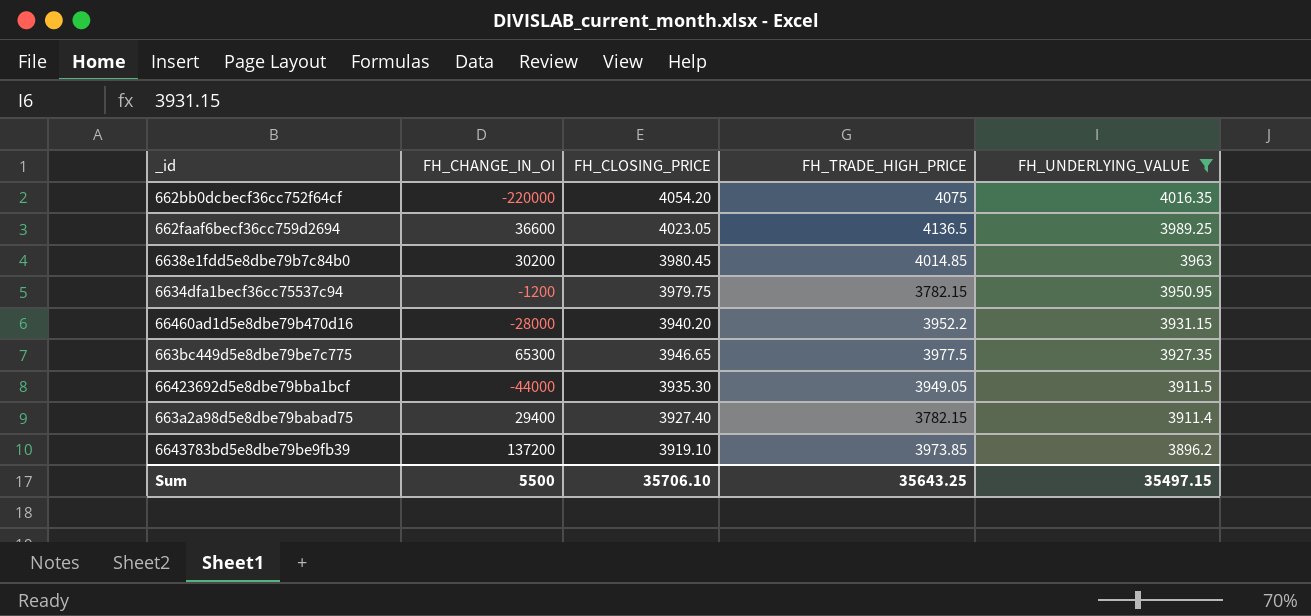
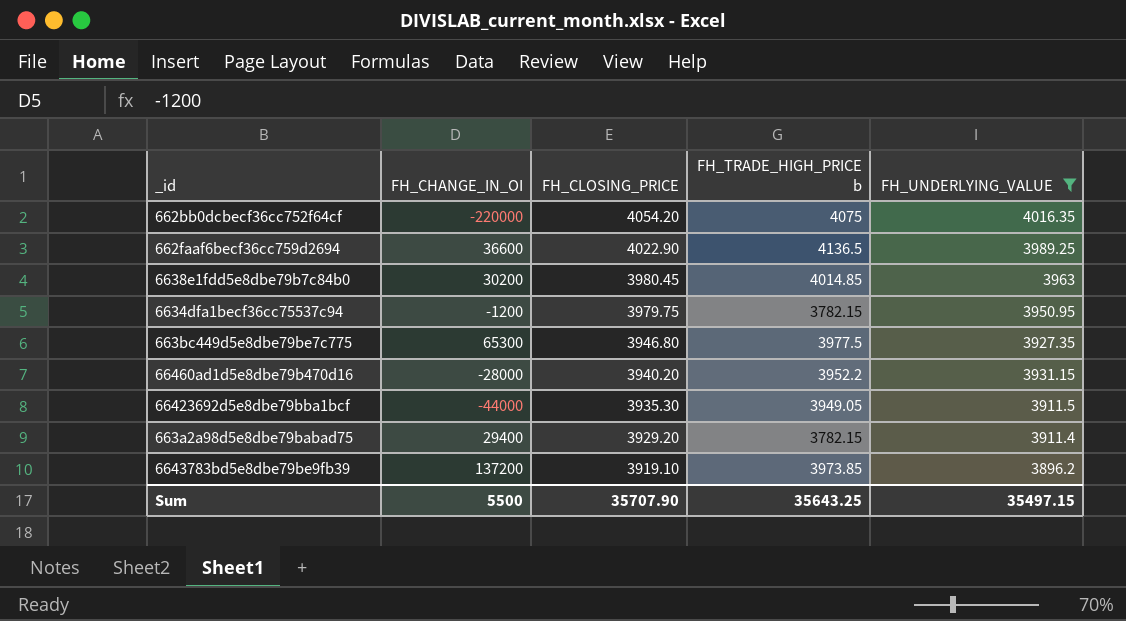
row order: FH_UNDERLYING_VALUE descending -> FH_CLOSING_PRICE descending
column name: FH_TRADE_HIGH_PRICE -> FH_TRADE_HIGH_PRICE b
662faaf6becf36cc759d2694 | FH_CLOSING_PRICE: 4023.05 -> 4022.90
663bc449d5e8dbe79be7c775 | FH_CLOSING_PRICE: 3946.65 -> 3946.80
663a2a98d5e8dbe79babad75 | FH_CLOSING_PRICE: 3927.40 -> 3929.20
Sum | FH_CLOSING_PRICE: 35706.10 -> 35707.90

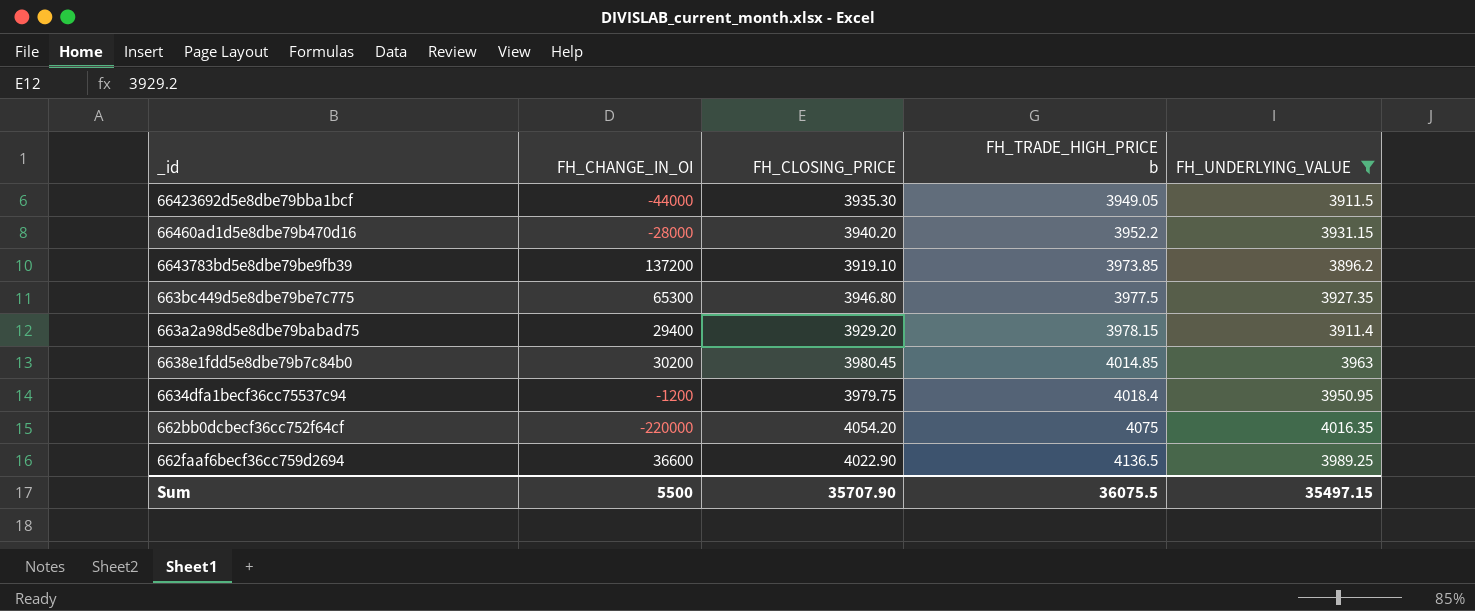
row order: FH_CLOSING_PRICE descending -> FH_TRADE_HIGH_PRICE b ascending
663a2a98d5e8dbe79babad75 | FH_TRADE_HIGH_PRICE b: 3782.15 -> 3978.15
6634dfa1becf36cc75537c94 | FH_TRADE_HIGH_PRICE b: 3782.15 -> 4018.4
Sum | FH_TRADE_HIGH_PRICE b: 35643.25 -> 36075.5

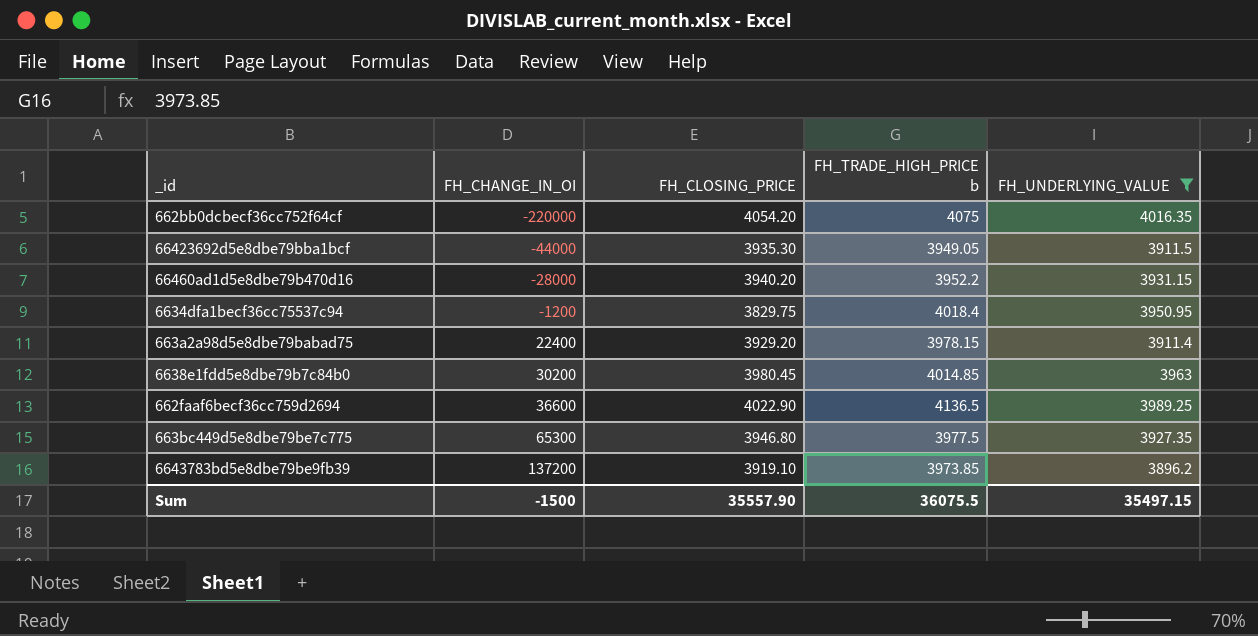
row order: FH_TRADE_HIGH_PRICE b ascending -> FH_CHANGE_IN_OI ascending
6634dfa1becf36cc75537c94 | FH_CLOSING_PRICE: 3979.75 -> 3829.75
663a2a98d5e8dbe79babad75 | FH_CHANGE_IN_OI: 29400 -> 22400
Sum | FH_CHANGE_IN_OI: 5500 -> -1500
Sum | FH_CLOSING_PRICE: 35707.90 -> 35557.90

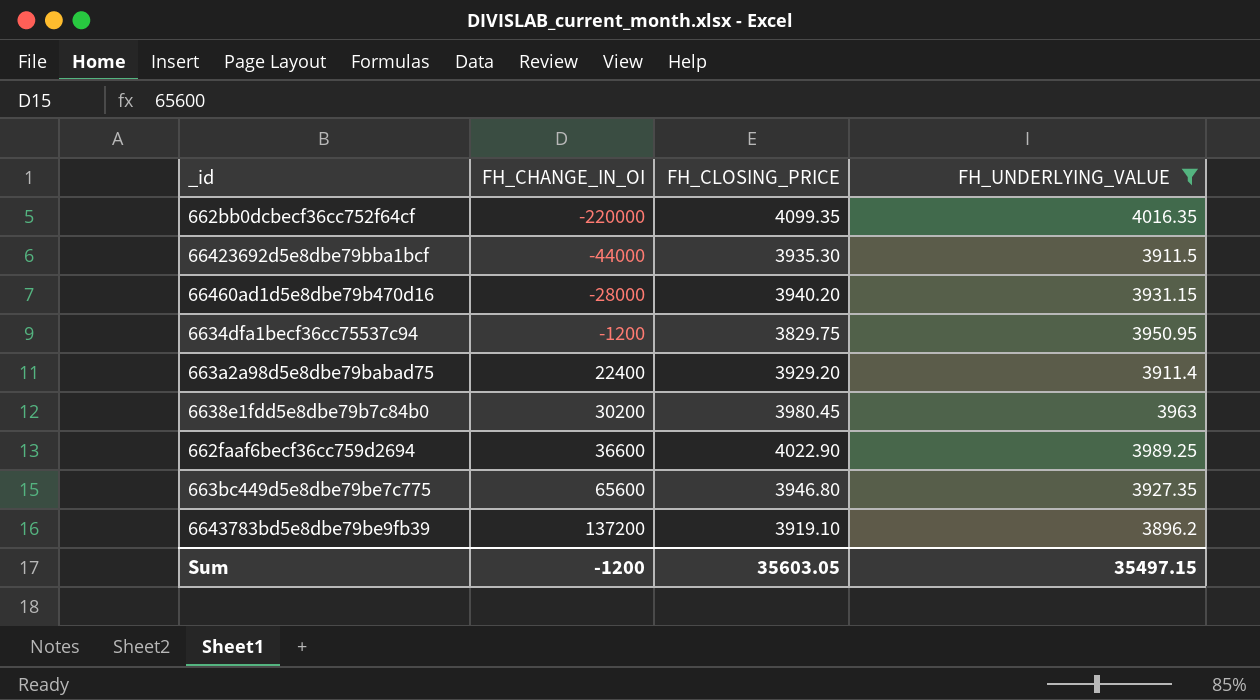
column FH_TRADE_HIGH_PRICE b | position: 4 -> none
662bb0dcbecf36cc752f64cf | FH_CLOSING_PRICE: 4054.20 -> 4099.35
663bc449d5e8dbe79be7c775 | FH_CHANGE_IN_OI: 65300 -> 65600
Sum | FH_CHANGE_IN_OI: -1500 -> -1200
Sum | FH_CLOSING_PRICE: 35557.90 -> 35603.05

